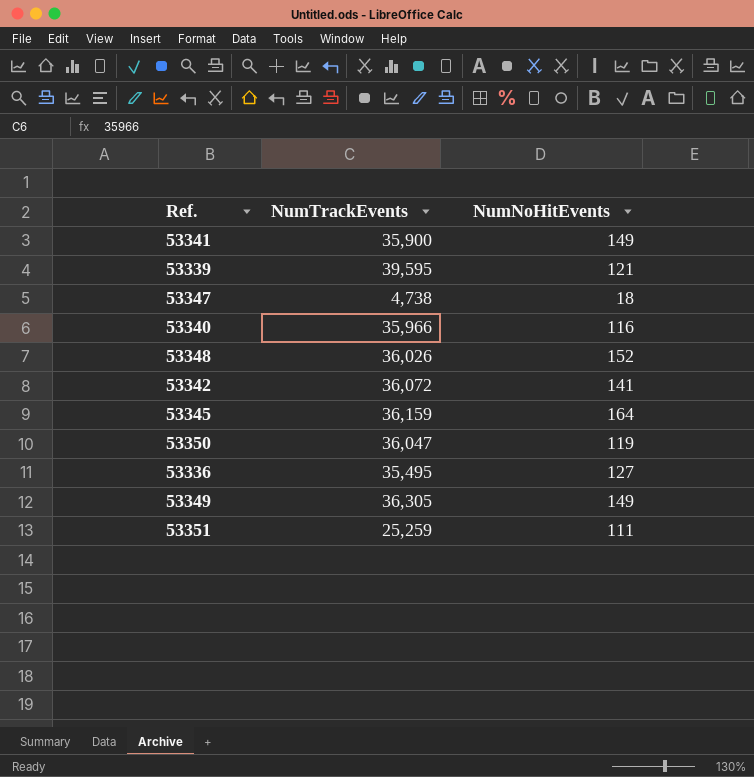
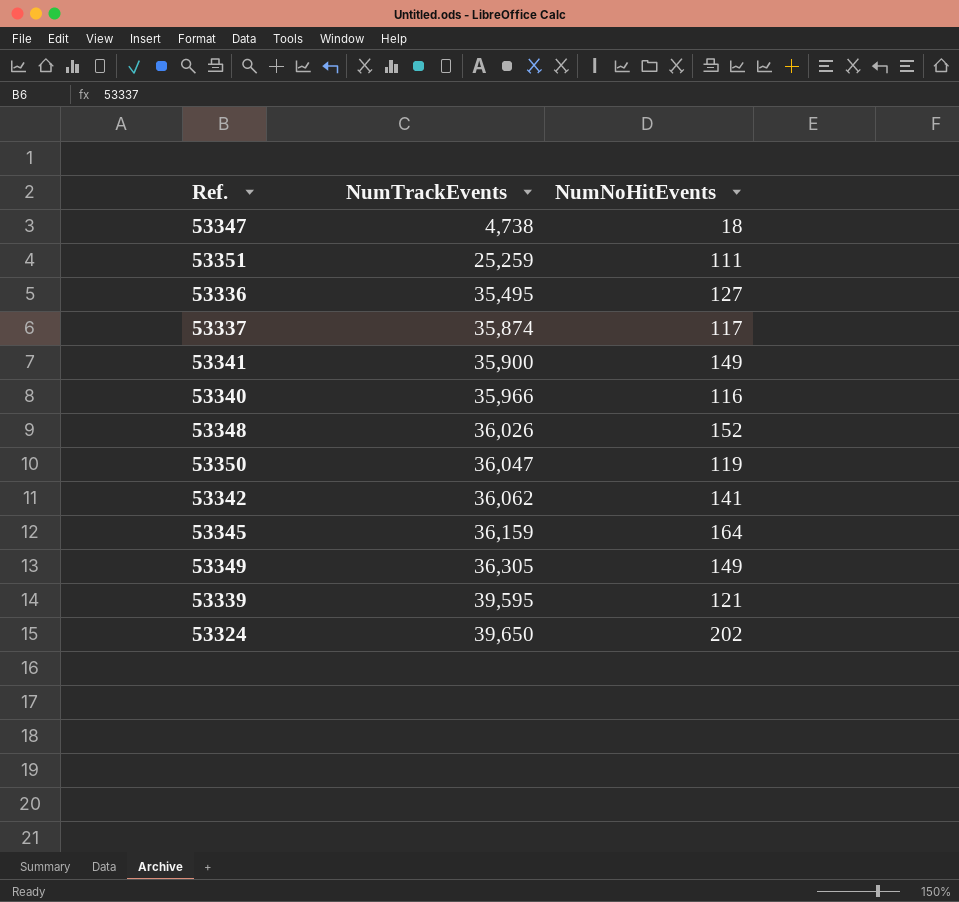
row order: none -> NumTrackEvents ascending
row 53337: none -> 35,874 | 117
53342 | NumTrackEvents: 36,072 -> 36,062
row 53324: none -> 39,650 | 202

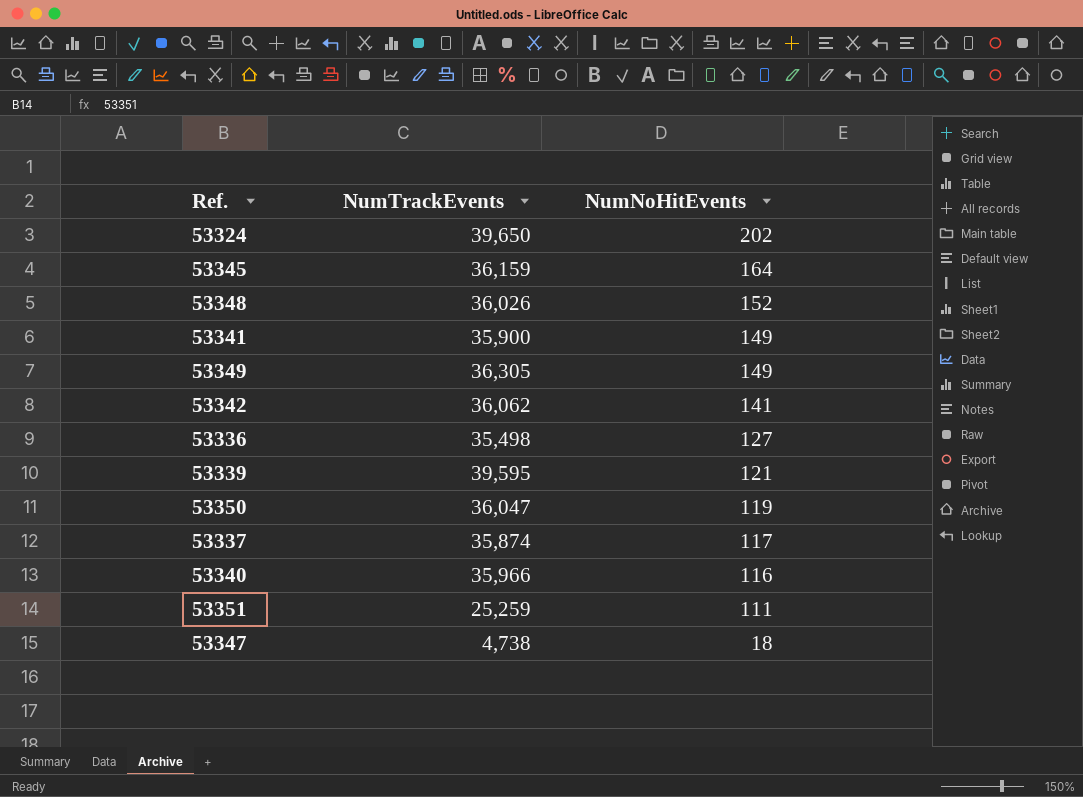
row order: NumTrackEvents ascending -> NumNoHitEvents descending
53336 | NumTrackEvents: 35,495 -> 35,498

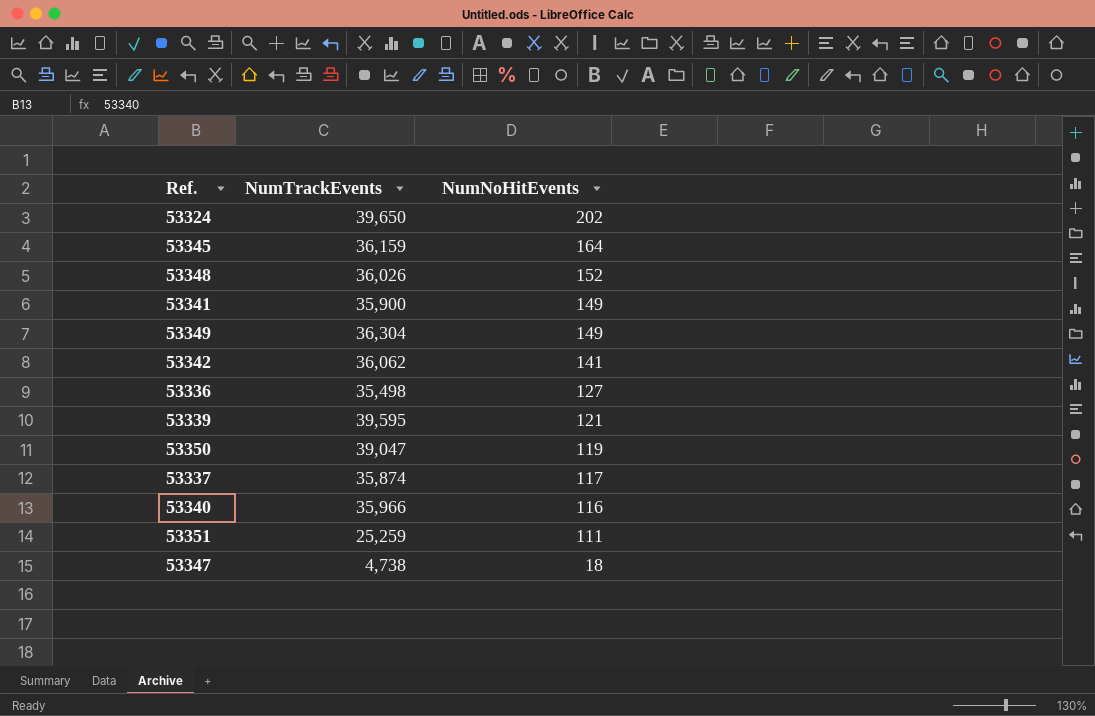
53349 | NumTrackEvents: 36,305 -> 36,304
53350 | NumTrackEvents: 36,047 -> 39,047

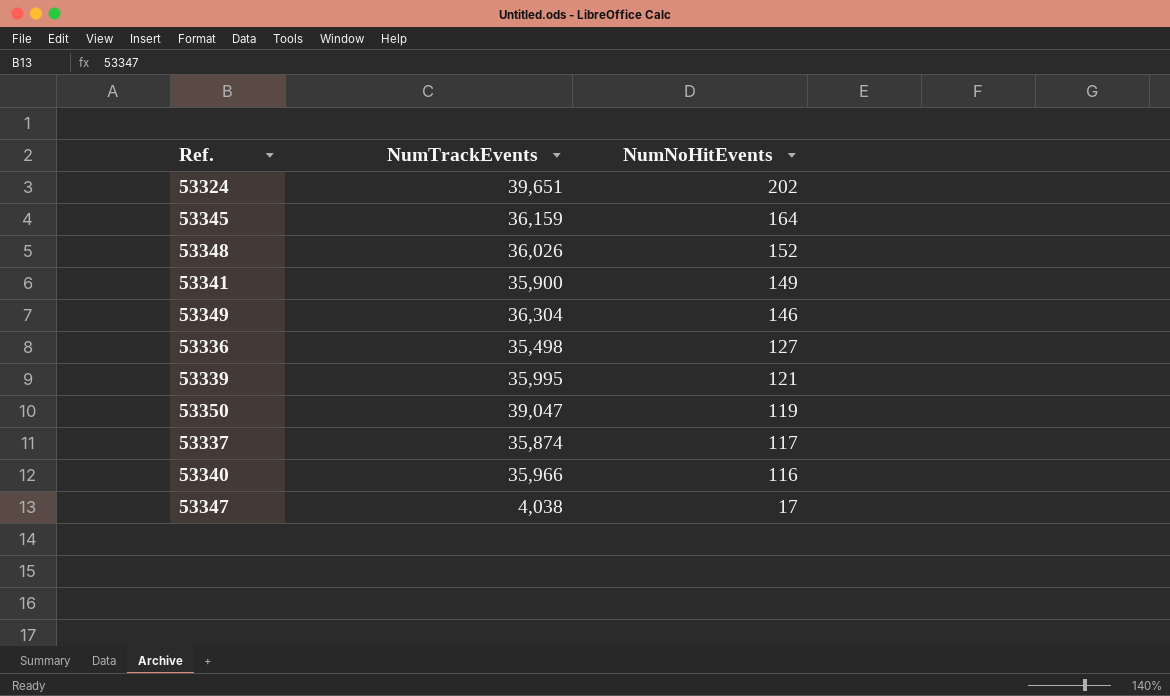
row 53342: 36,062 | 141 -> none
row 53351: 25,259 | 111 -> none
53324 | NumTrackEvents: 39,650 -> 39,651
53349 | NumNoHitEvents: 149 -> 146
53339 | NumTrackEvents: 39,595 -> 35,995
53347 | NumTrackEvents: 4,738 -> 4,038
53347 | NumNoHitEvents: 18 -> 17

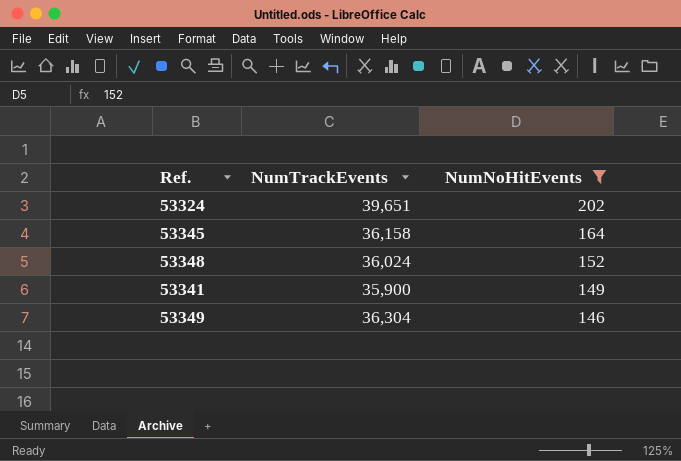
filter: none -> NumNoHitEvents >= 146
53345 | NumTrackEvents: 36,159 -> 36,158
53348 | NumTrackEvents: 36,026 -> 36,024

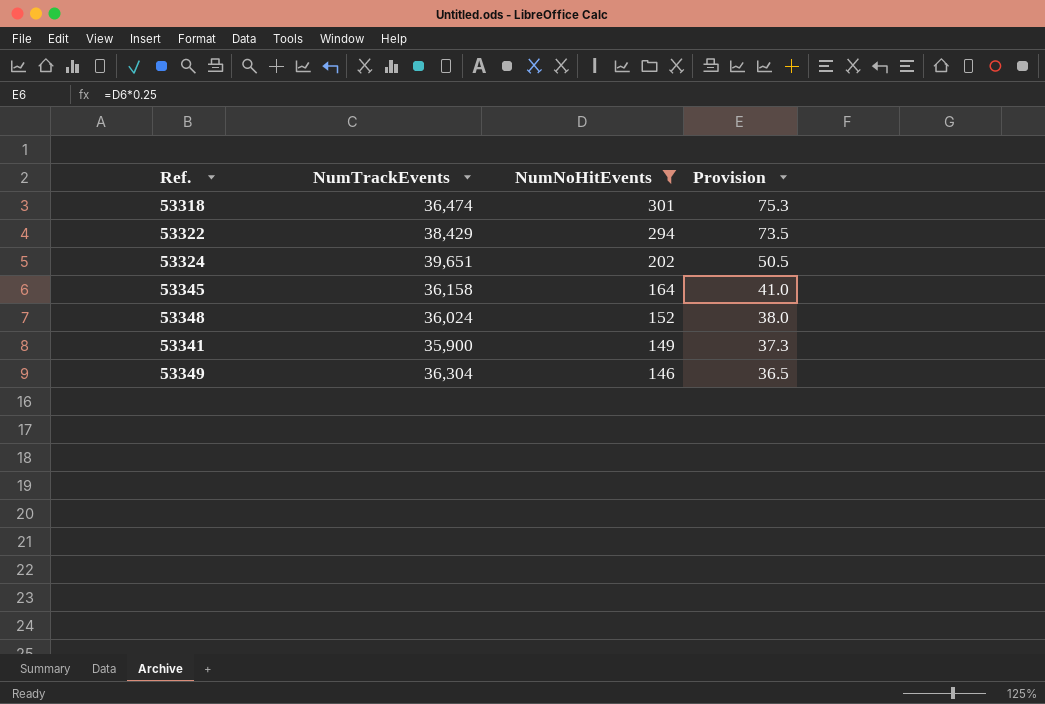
column Provision | formula: none -> [NumNoHitEvents] * 0.25
row 53318: none -> 36,474 | 301 | 75.3
row 53322: none -> 38,429 | 294 | 73.5

